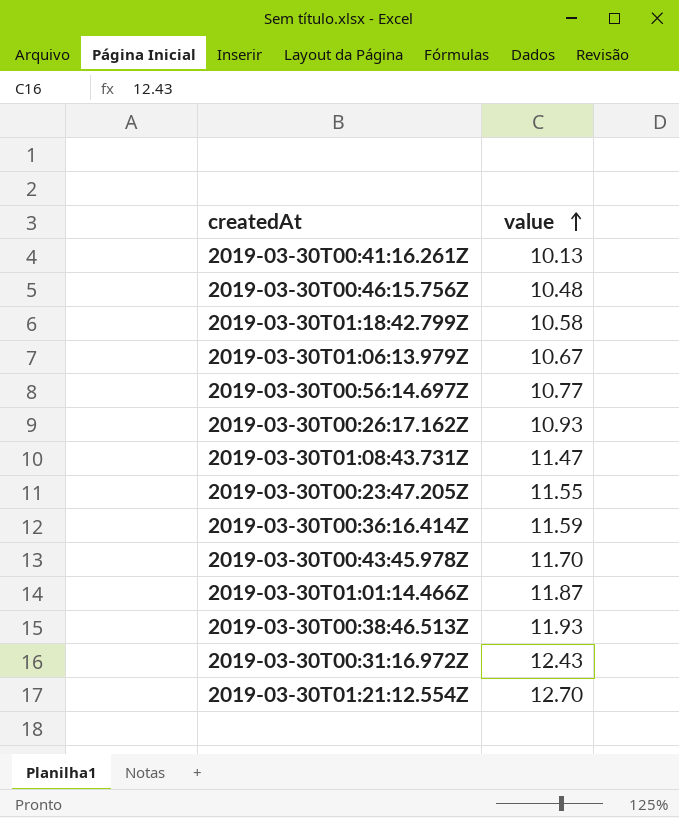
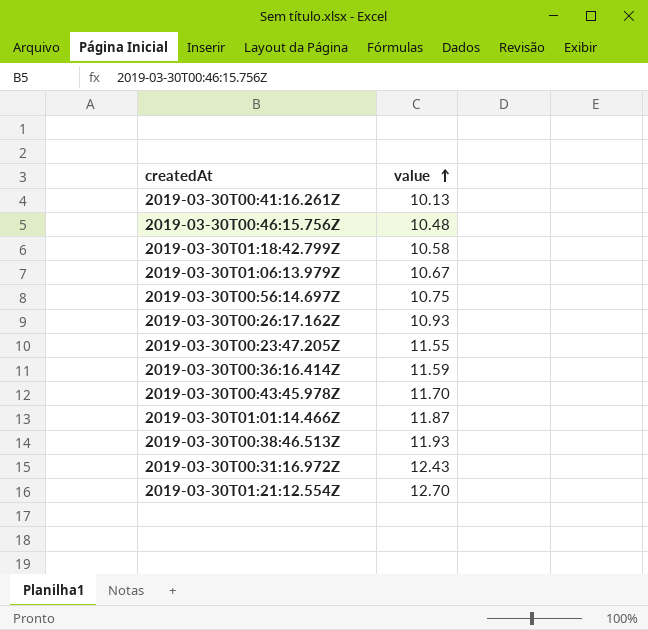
row 2019-03-30T01:08:43.731Z: 11.47 -> none
2019-03-30T00:56:14.697Z | value: 10.77 -> 10.75

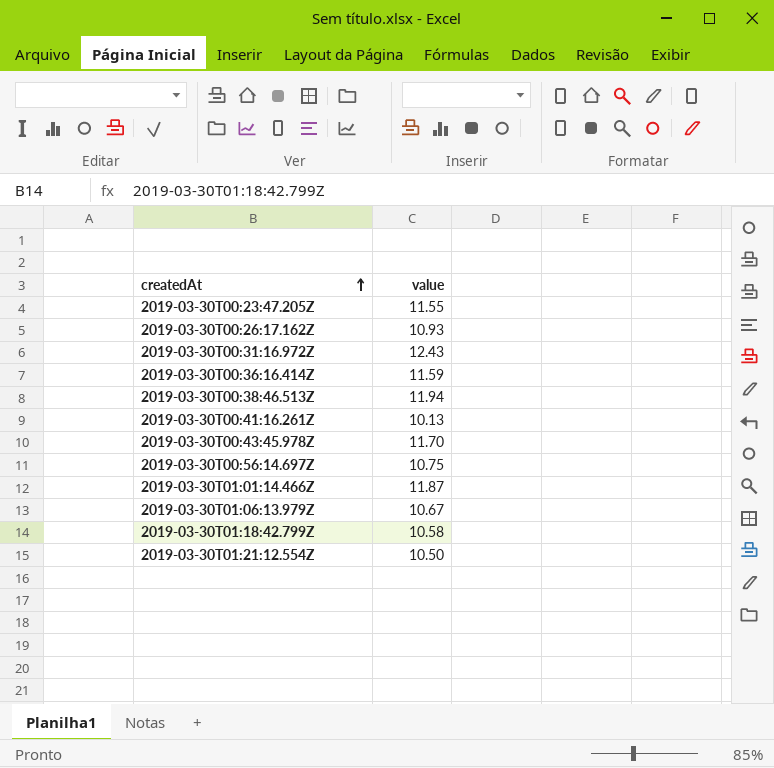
row order: value ascending -> createdAt ascending
row 2019-03-30T00:46:15.756Z: 10.48 -> none
2019-03-30T00:38:46.513Z | value: 11.93 -> 11.94
2019-03-30T01:21:12.554Z | value: 12.70 -> 10.50

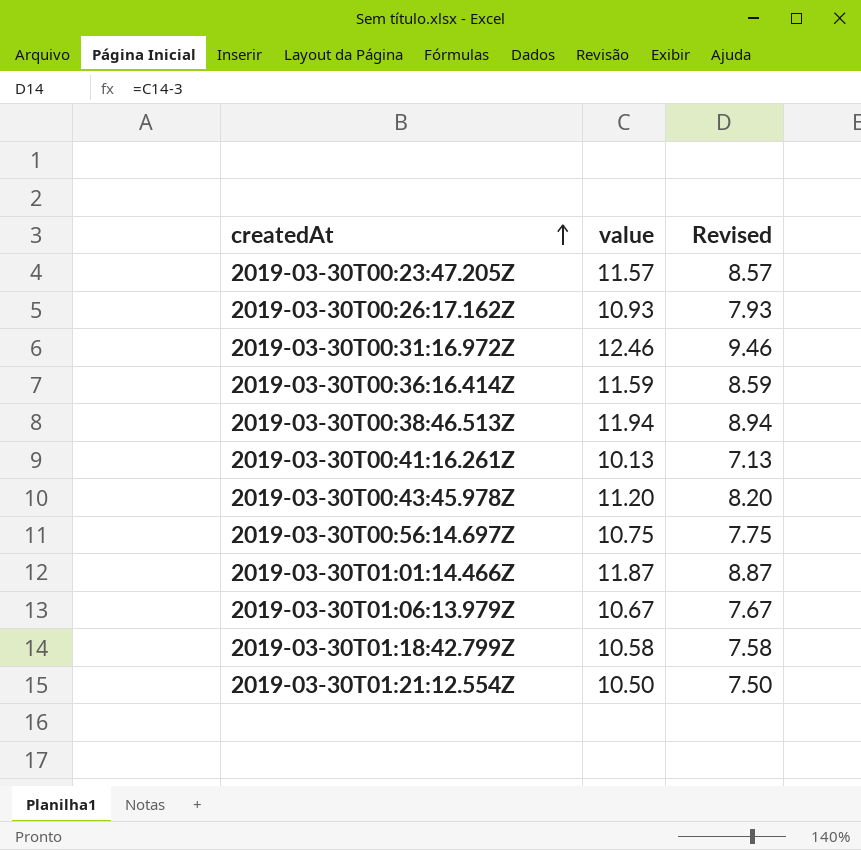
column Revised | formula: none -> [value] - 3
2019-03-30T00:23:47.205Z | value: 11.55 -> 11.57
2019-03-30T00:31:16.972Z | value: 12.43 -> 12.46
2019-03-30T00:43:45.978Z | value: 11.70 -> 11.20

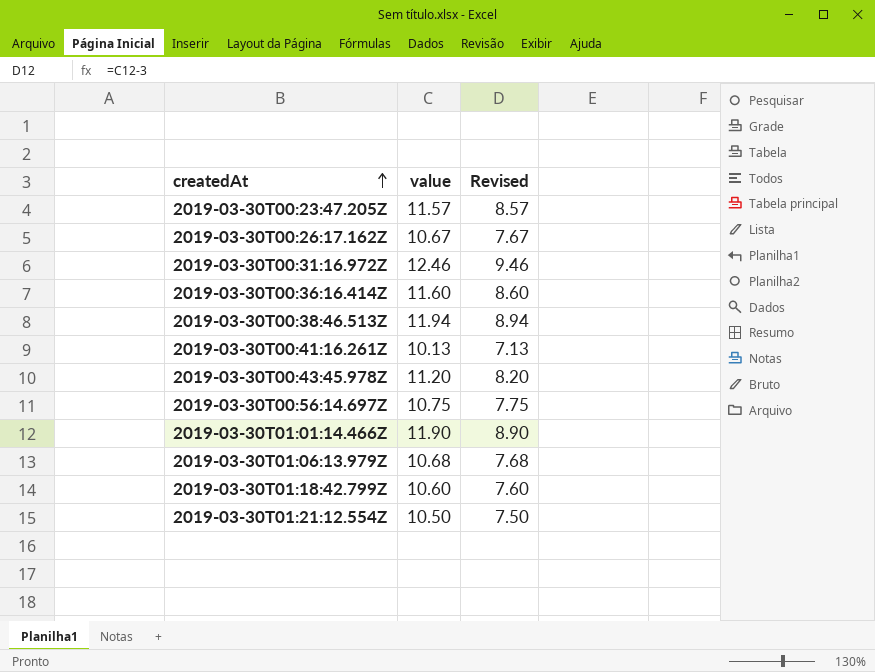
2019-03-30T00:26:17.162Z | value: 10.93 -> 10.67
2019-03-30T00:26:17.162Z | Revised: 7.93 -> 7.67
2019-03-30T00:36:16.414Z | value: 11.59 -> 11.60
2019-03-30T00:36:16.414Z | Revised: 8.59 -> 8.60
2019-03-30T01:01:14.466Z | value: 11.87 -> 11.90
2019-03-30T01:01:14.466Z | Revised: 8.87 -> 8.90
2019-03-30T01:06:13.979Z | value: 10.67 -> 10.68
2019-03-30T01:06:13.979Z | Revised: 7.67 -> 7.68
2019-03-30T01:18:42.799Z | value: 10.58 -> 10.60
2019-03-30T01:18:42.799Z | Revised: 7.58 -> 7.60

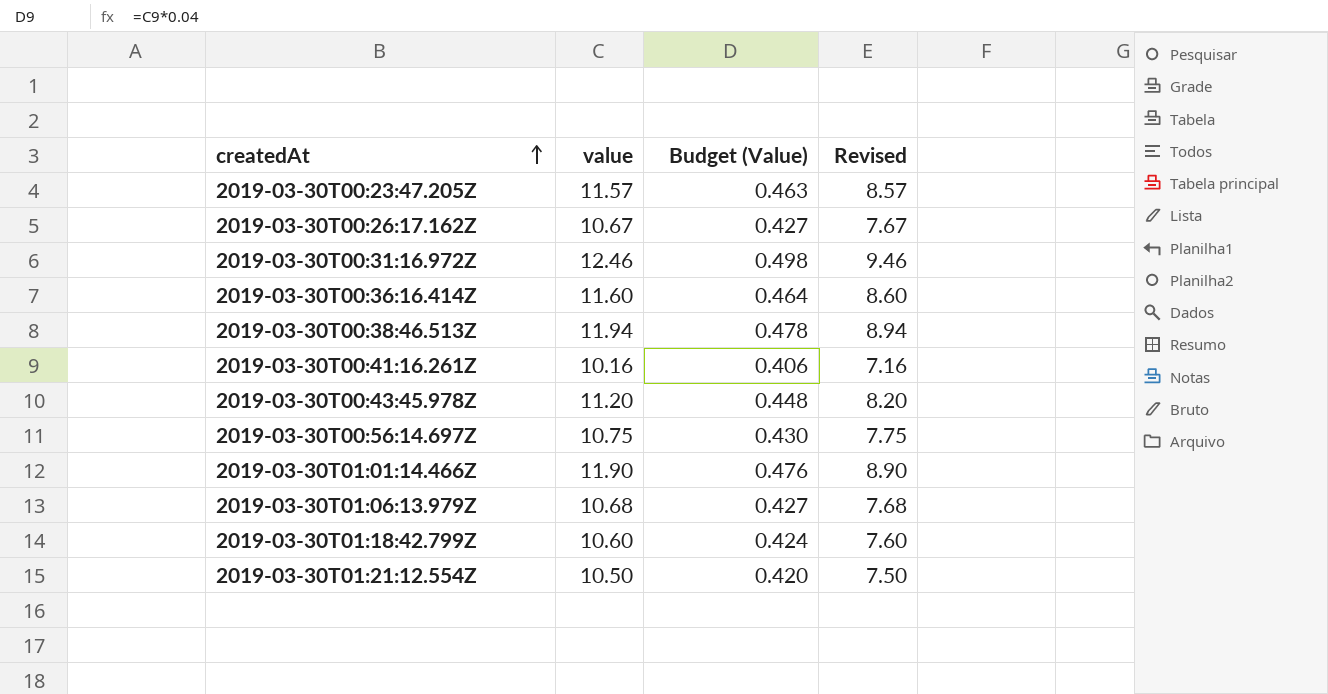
column Budget (Value) | formula: none -> [value] * 0.04
2019-03-30T00:41:16.261Z | value: 10.13 -> 10.16
2019-03-30T00:41:16.261Z | Revised: 7.13 -> 7.16

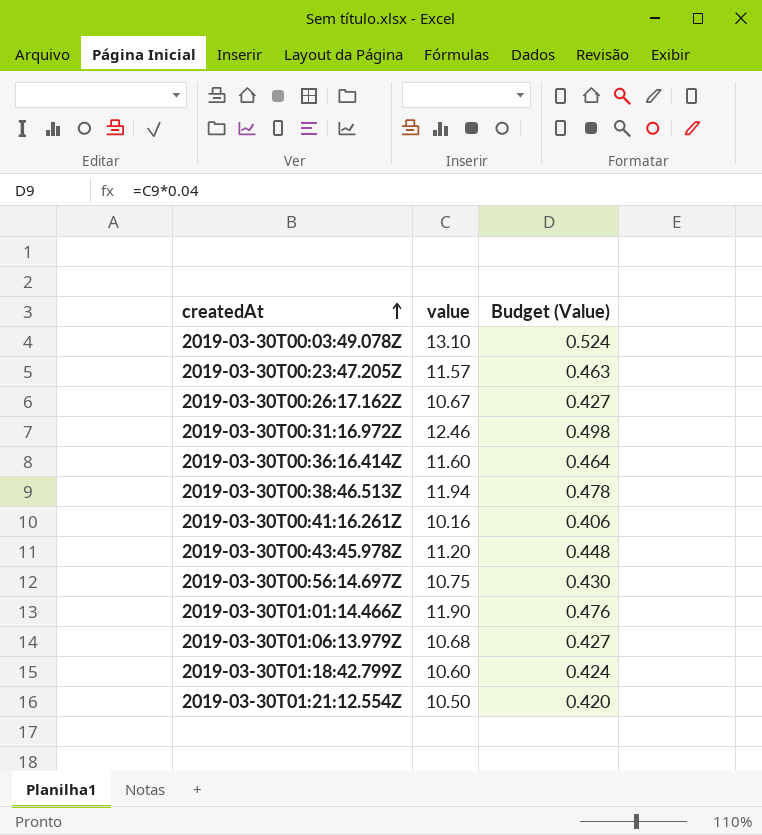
column Revised | formula: [value] - 3 -> none
row 2019-03-30T00:03:49.078Z: none -> 13.10 | 0.524

